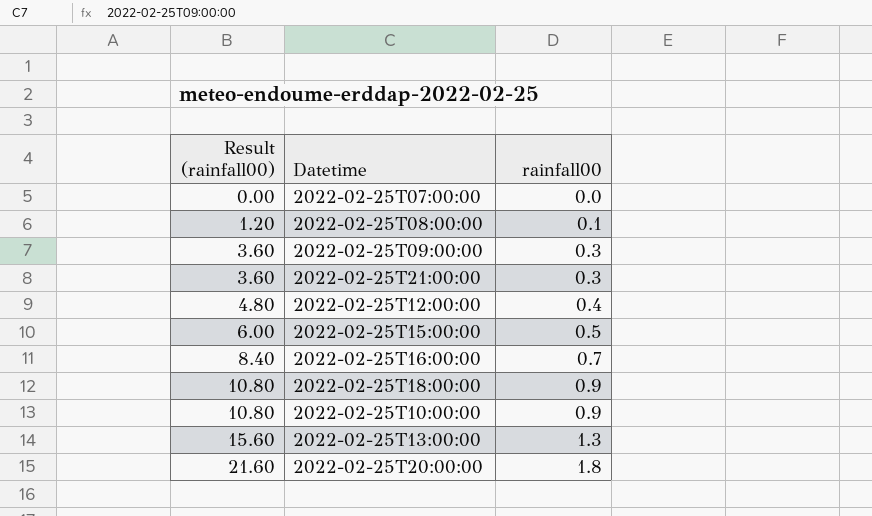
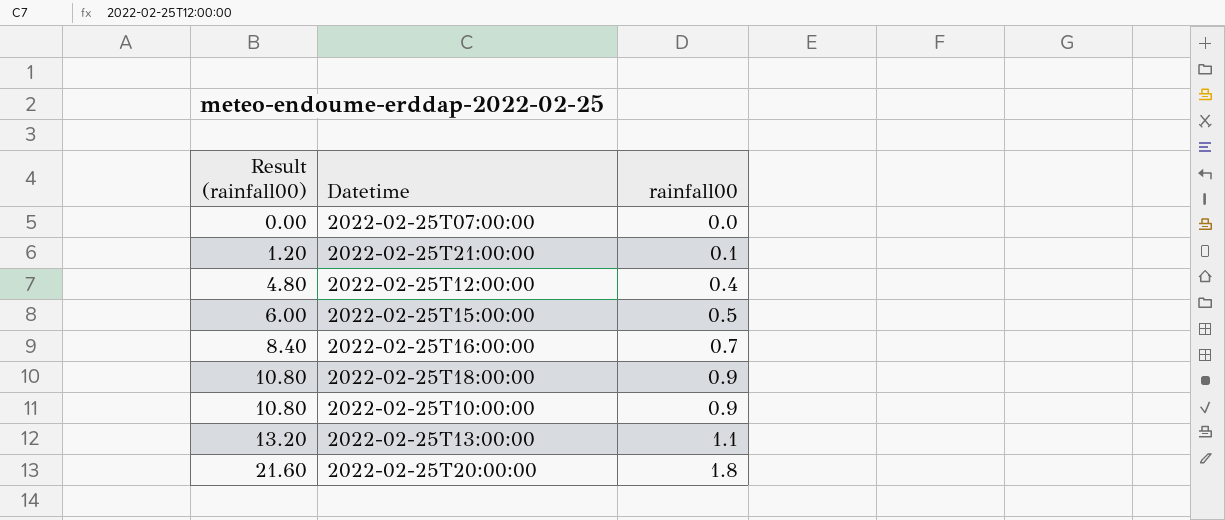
row 2022-02-25T08:00:00: 1.20 | 0.1 -> none
row 2022-02-25T09:00:00: 3.60 | 0.3 -> none
2022-02-25T21:00:00 | Result (rainfall00): 3.60 -> 1.20
2022-02-25T21:00:00 | rainfall00: 0.3 -> 0.1
2022-02-25T13:00:00 | Result (rainfall00): 15.60 -> 13.20
2022-02-25T13:00:00 | rainfall00: 1.3 -> 1.1

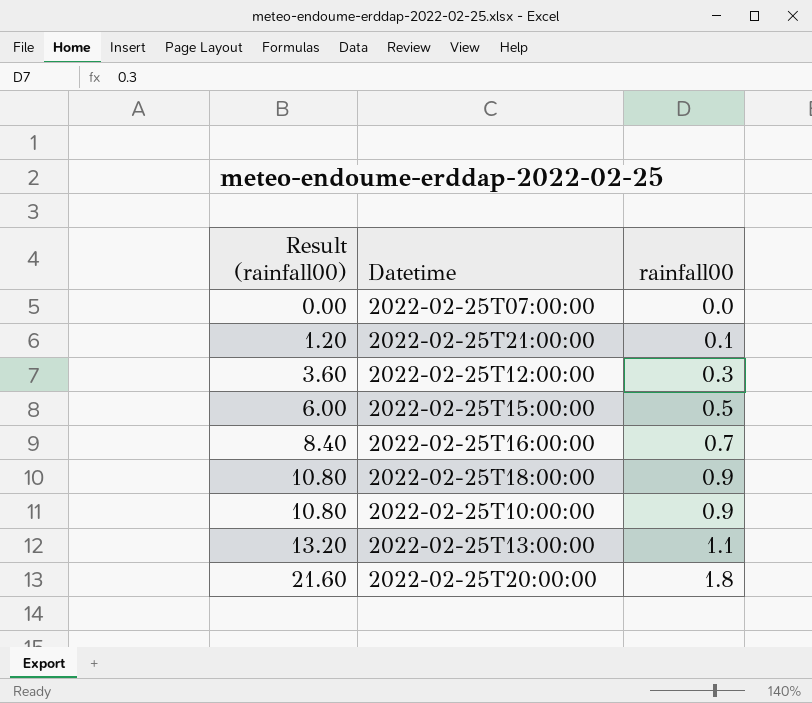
2022-02-25T12:00:00 | Result (rainfall00): 4.80 -> 3.60
2022-02-25T12:00:00 | rainfall00: 0.4 -> 0.3

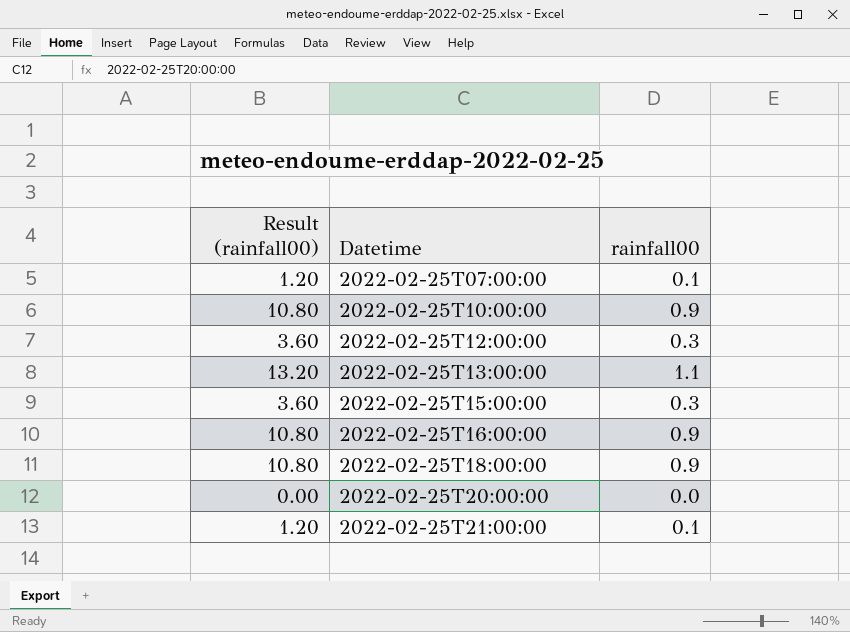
row order: Result (rainfall00) ascending -> Datetime ascending
2022-02-25T07:00:00 | Result (rainfall00): 0.00 -> 1.20
2022-02-25T07:00:00 | rainfall00: 0.0 -> 0.1
2022-02-25T15:00:00 | Result (rainfall00): 6.00 -> 3.60
2022-02-25T15:00:00 | rainfall00: 0.5 -> 0.3
2022-02-25T16:00:00 | Result (rainfall00): 8.40 -> 10.80
2022-02-25T16:00:00 | rainfall00: 0.7 -> 0.9
2022-02-25T20:00:00 | Result (rainfall00): 21.60 -> 0.00
2022-02-25T20:00:00 | rainfall00: 1.8 -> 0.0

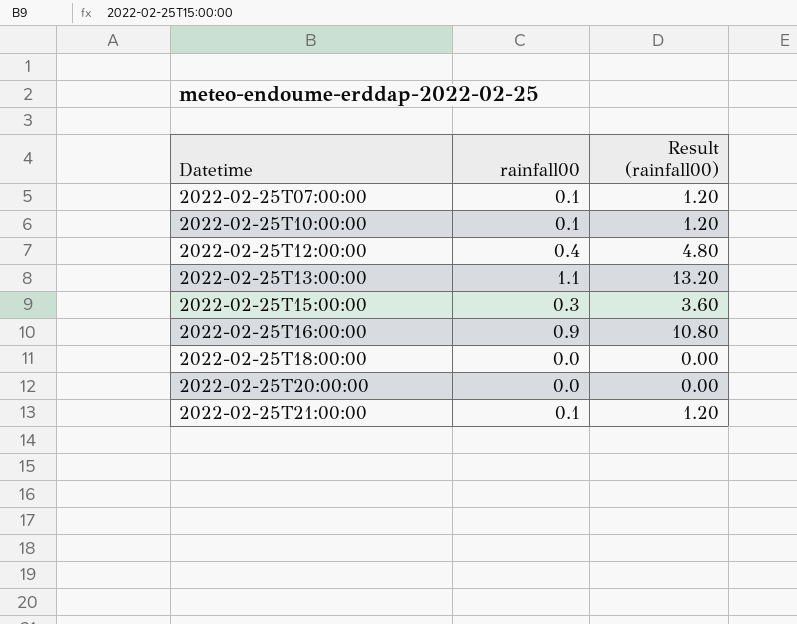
column Result (rainfall00) | position: 1 -> 3
2022-02-25T10:00:00 | rainfall00: 0.9 -> 0.1
2022-02-25T10:00:00 | Result (rainfall00): 10.80 -> 1.20
2022-02-25T12:00:00 | rainfall00: 0.3 -> 0.4
2022-02-25T12:00:00 | Result (rainfall00): 3.60 -> 4.80
2022-02-25T18:00:00 | rainfall00: 0.9 -> 0.0
2022-02-25T18:00:00 | Result (rainfall00): 10.80 -> 0.00

